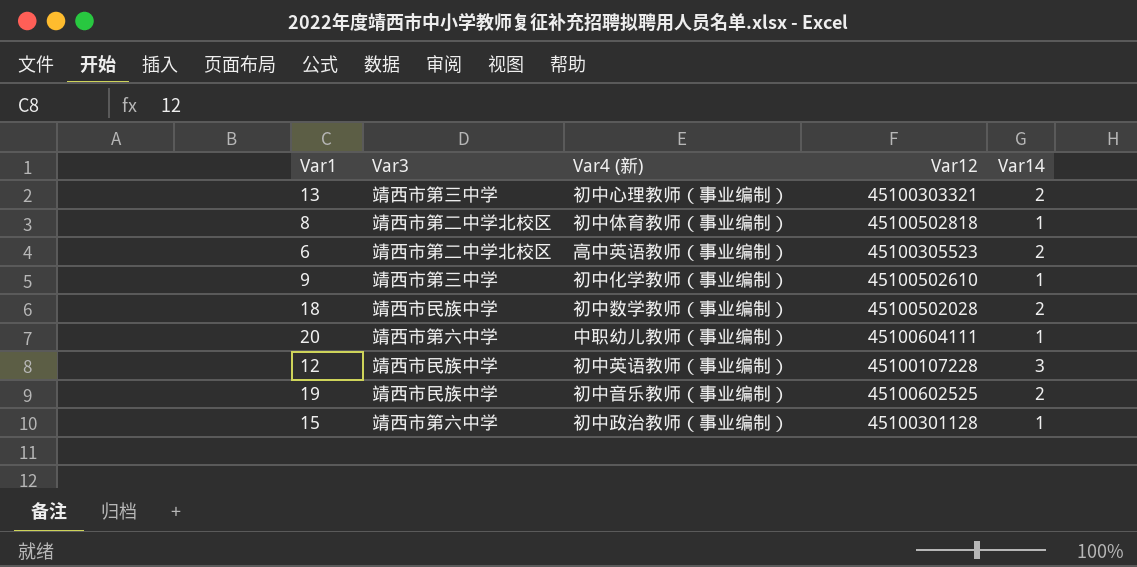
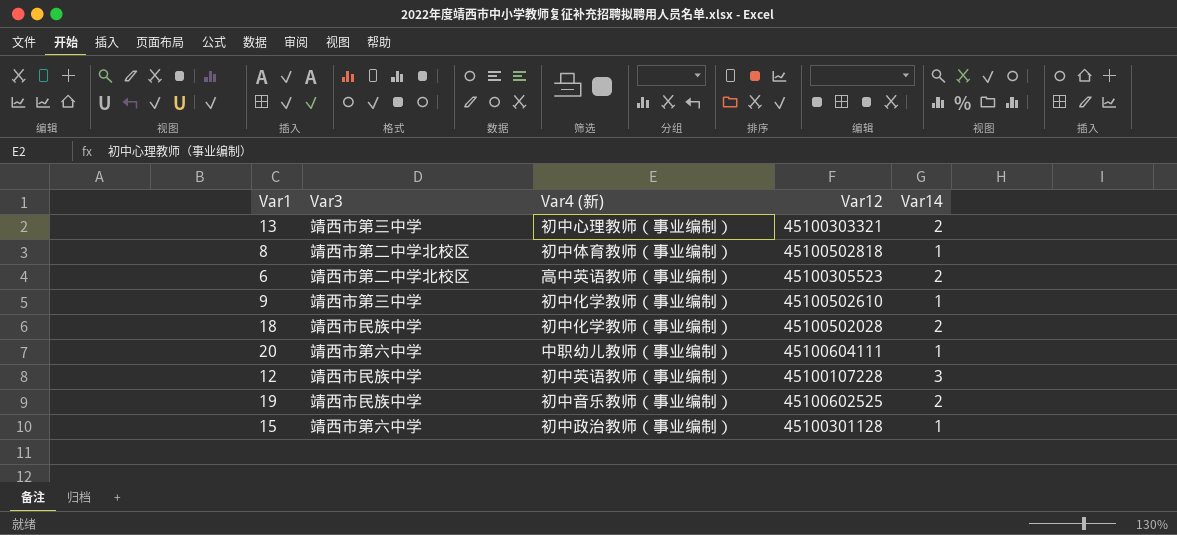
18 | Var4 (新): 初中数学教师（事业编制） -> 初中化学教师（事业编制）

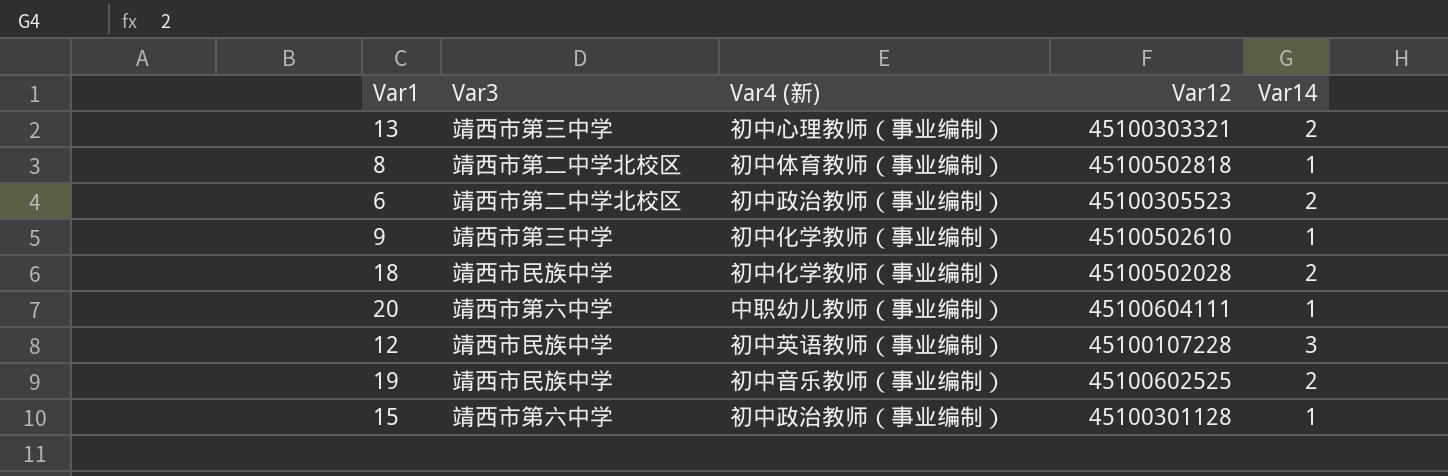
6 | Var4 (新): 高中英语教师（事业编制） -> 初中政治教师（事业编制）

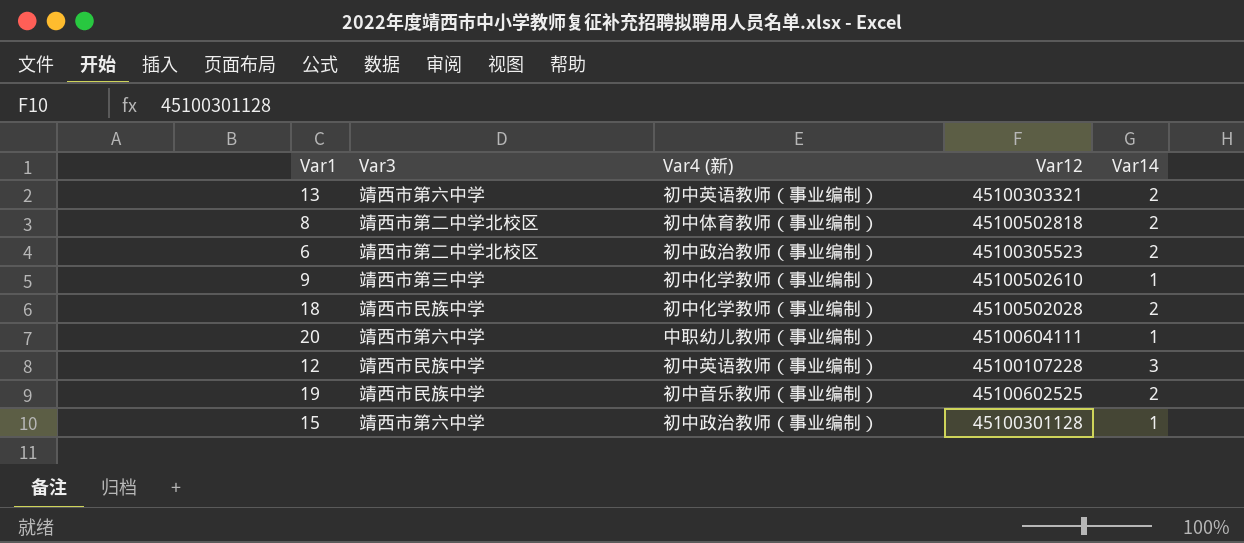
13 | Var3: 靖西市第三中学 -> 靖西市第六中学
13 | Var4 (新): 初中心理教师（事业编制） -> 初中英语教师（事业编制）
8 | Var14: 1 -> 2

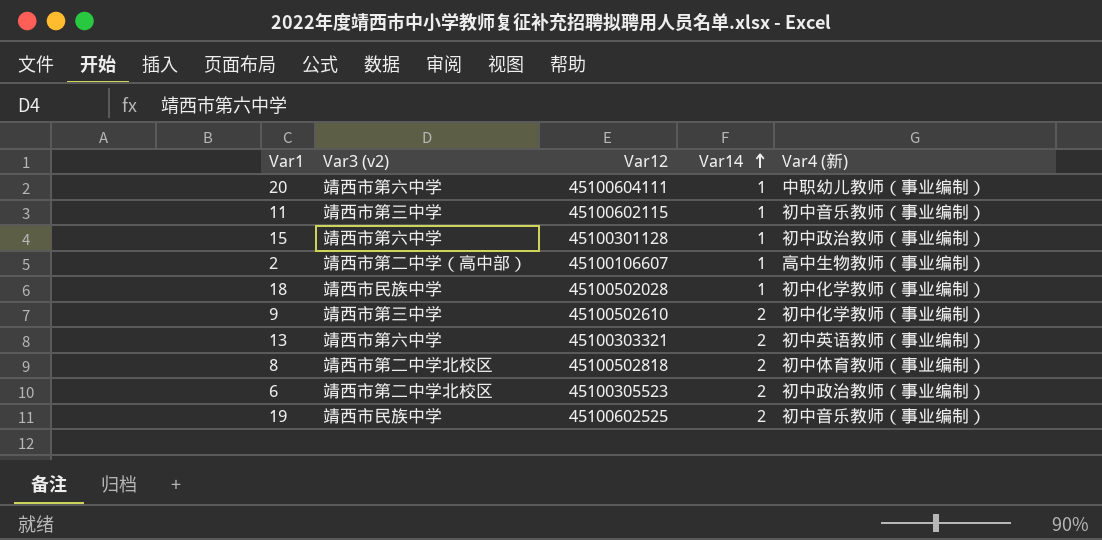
row order: none -> Var14 ascending
column name: Var3 -> Var3 (v2)
column Var4 (新) | position: 3 -> 5
row 12: 靖西市民族中学 | 初中英语教师（事业编制） | 45100107228 | 3 -> none
row 11: none -> 靖西市第三中学 | 45100602115 | 1 | 初中音乐教师（事业编制）
row 2: none -> 靖西市第二中学（高中部） | 45100106607 | 1 | 高中生物教师（事业编制）
18 | Var14: 2 -> 1
9 | Var14: 1 -> 2

